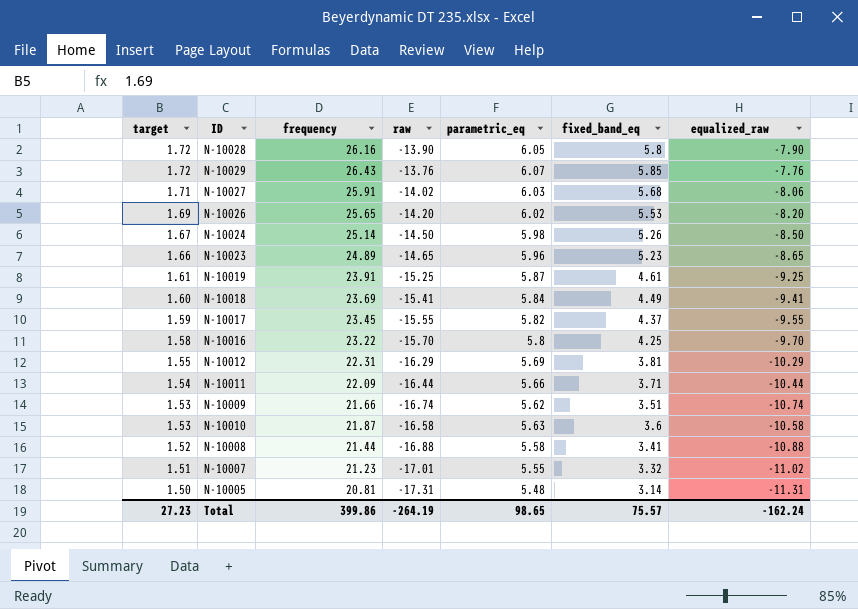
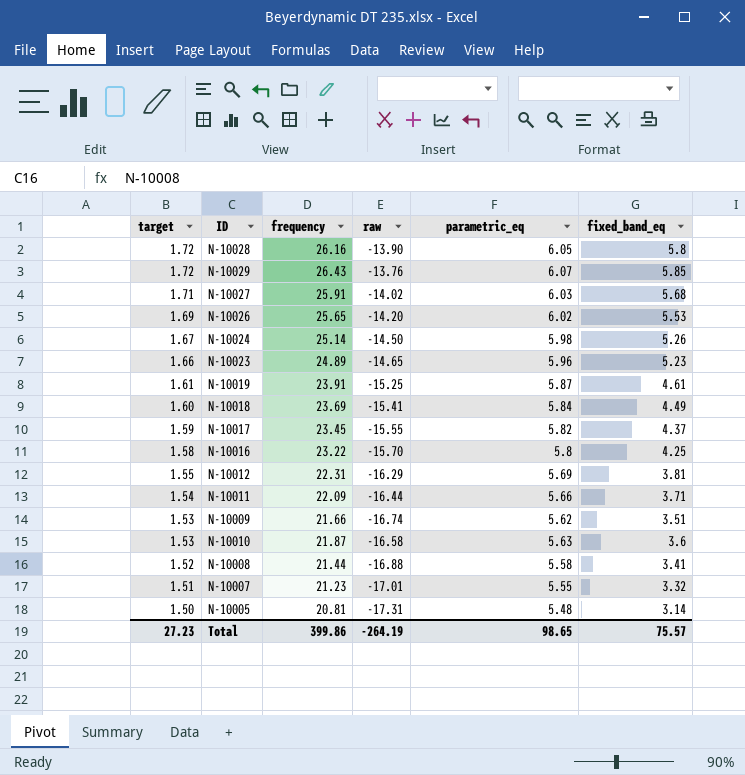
column equalized_raw | position: 7 -> none

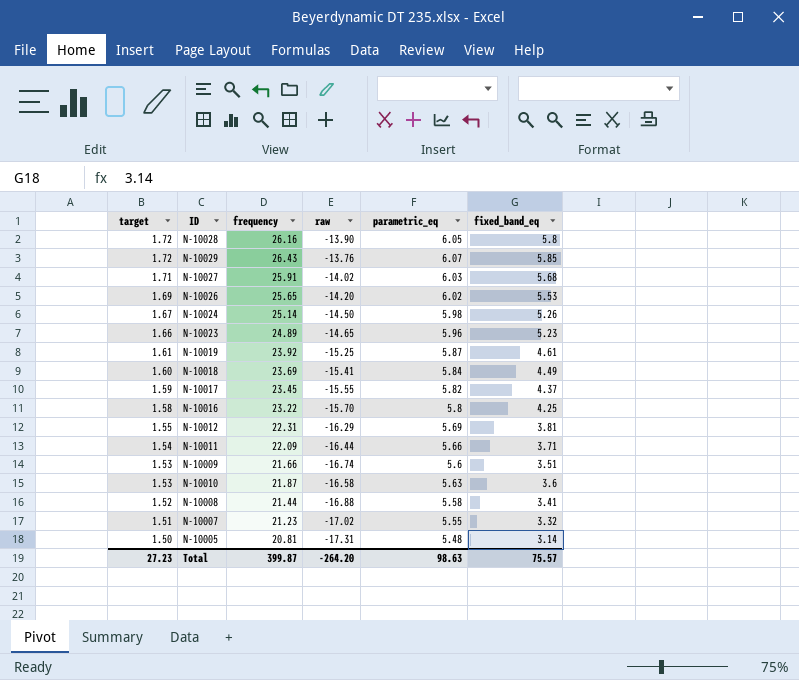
N-10019 | frequency: 23.91 -> 23.92
N-10009 | parametric_eq: 5.62 -> 5.6
N-10007 | raw: -17.01 -> -17.02
Total | frequency: 399.86 -> 399.87
Total | raw: -264.19 -> -264.20
Total | parametric_eq: 98.65 -> 98.63

